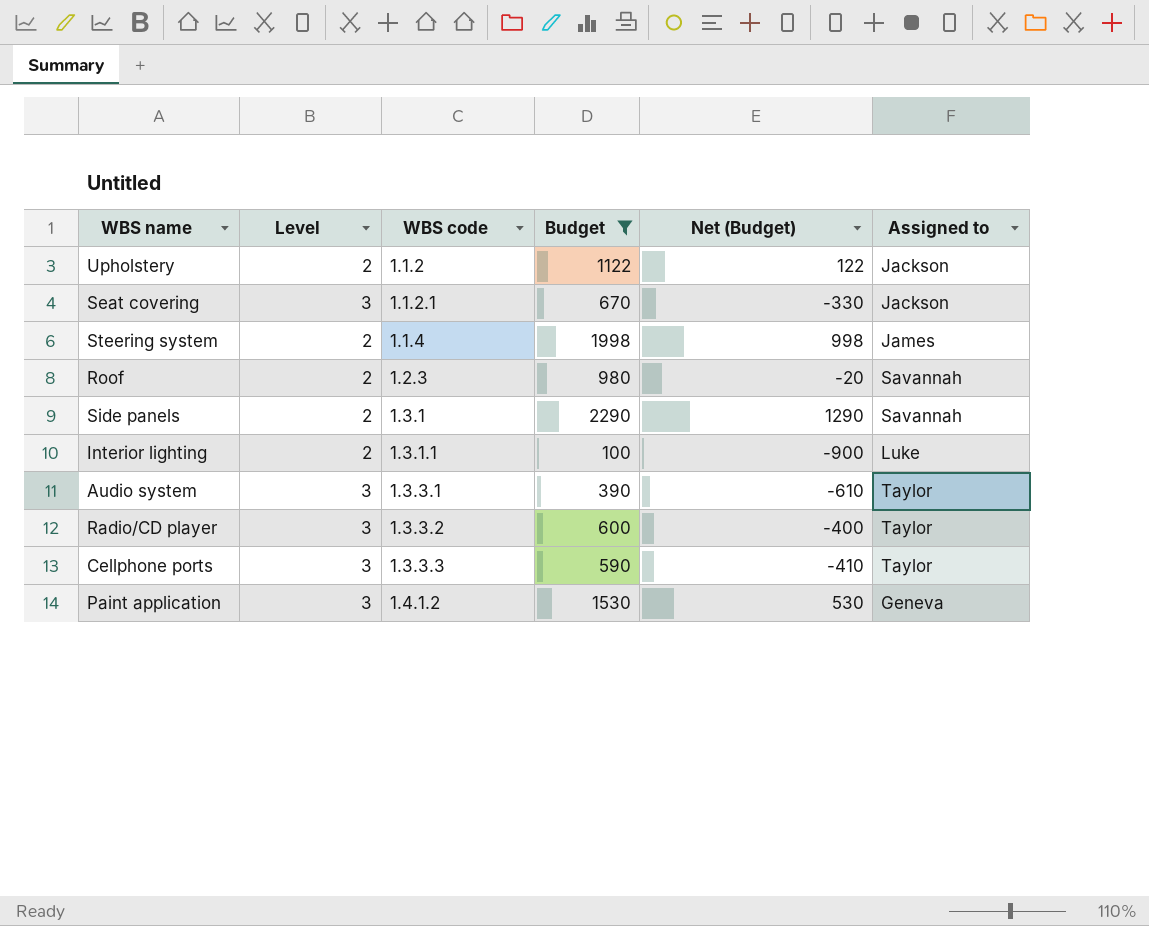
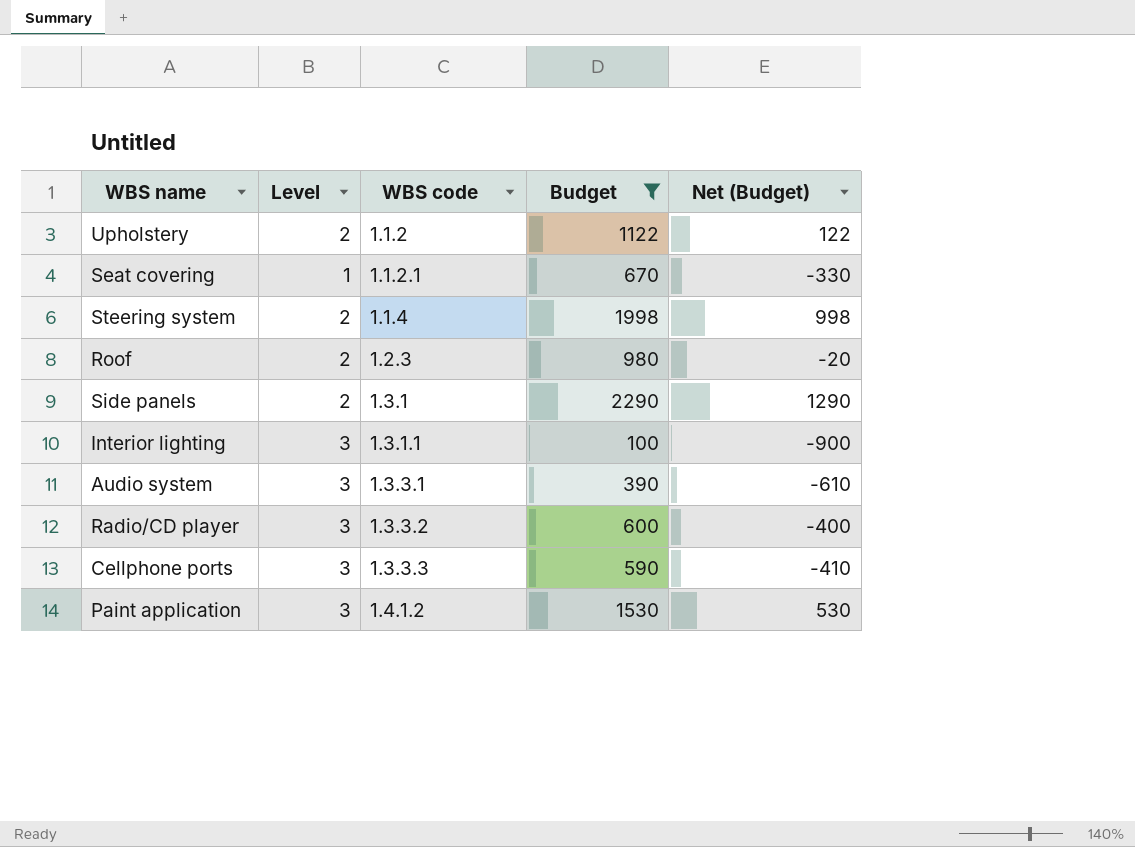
column Assigned to | position: 6 -> none
Seat covering | Level: 3 -> 1
Interior lighting | Level: 2 -> 3

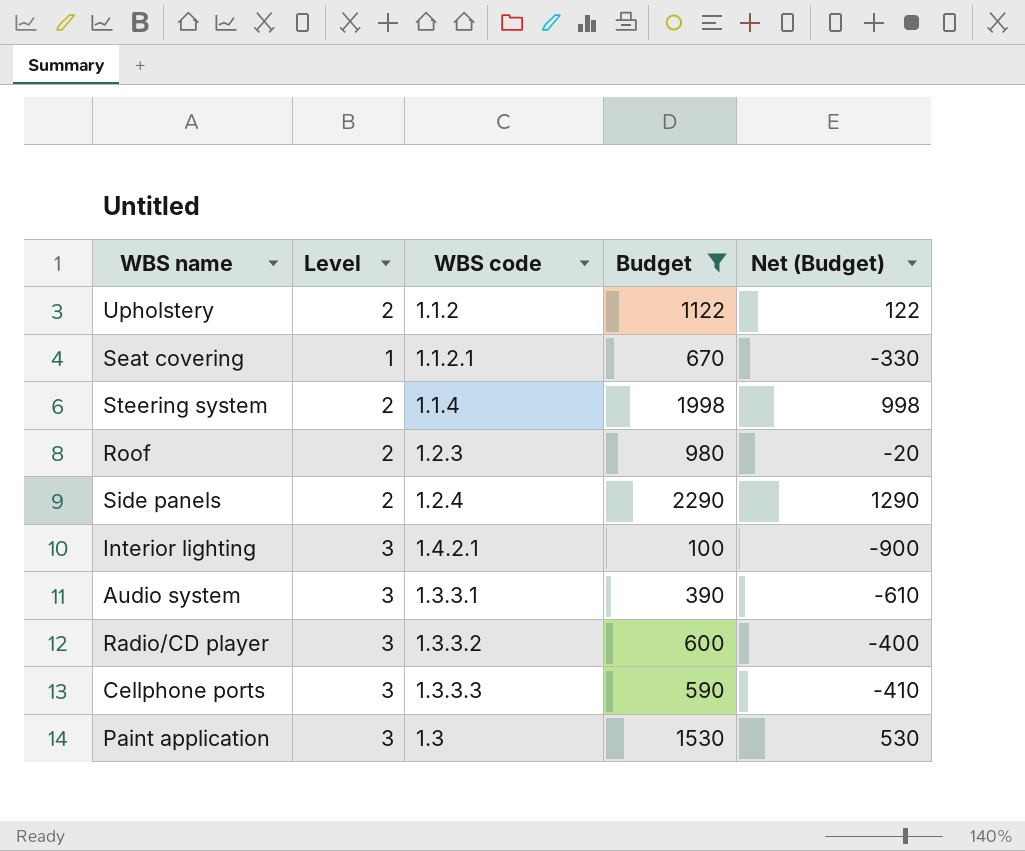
Side panels | WBS code: 1.3.1 -> 1.2.4
Interior lighting | WBS code: 1.3.1.1 -> 1.4.2.1
Paint application | WBS code: 1.4.1.2 -> 1.3

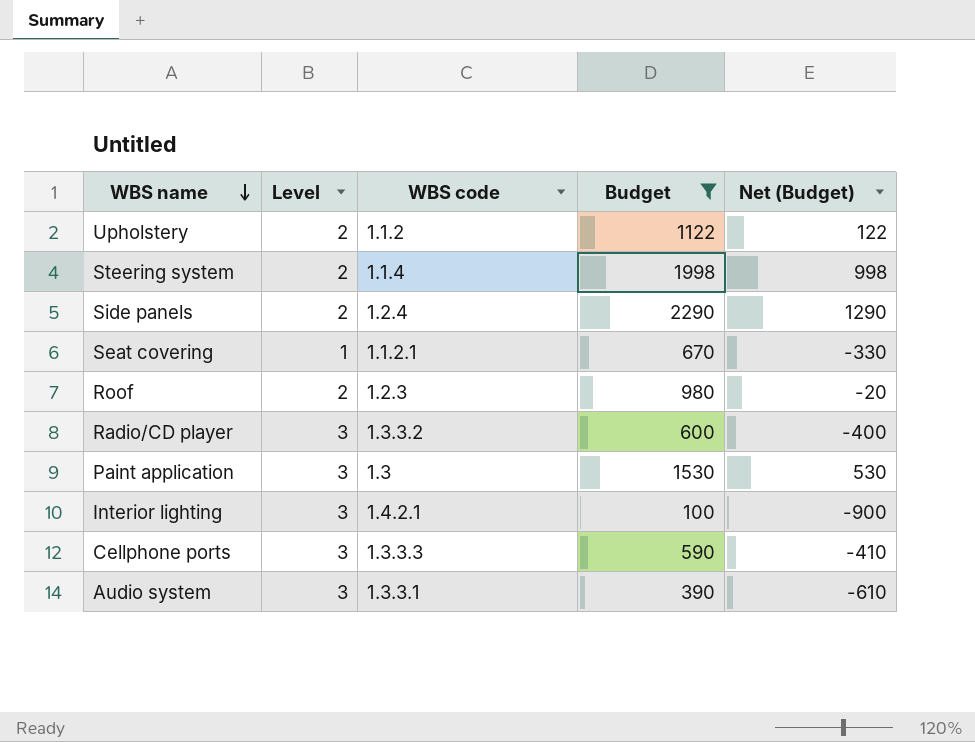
row order: none -> WBS name descending

